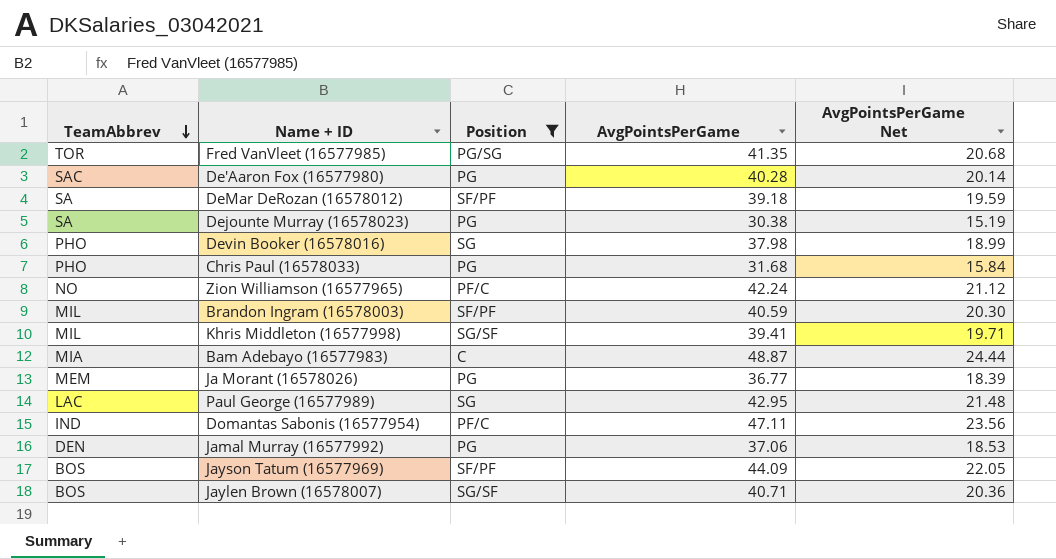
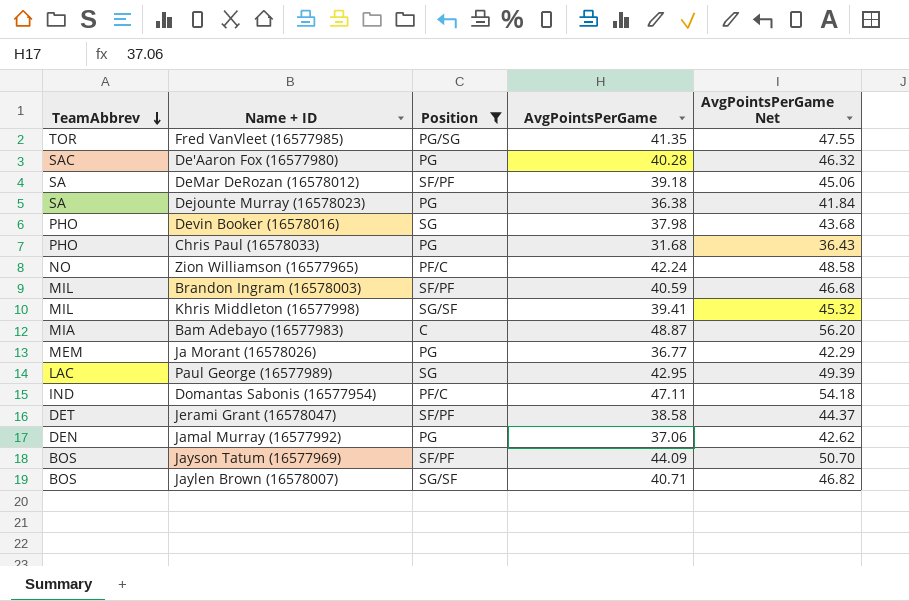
column AvgPointsPerGame Net | formula: [AvgPointsPerGame] * 0.5 -> [AvgPointsPerGame] * 1.15
Dejounte Murray (16578023) | AvgPointsPerGame: 30.38 -> 36.38
row Jerami Grant (16578047): none -> DET | SF/PF | 38.58 | 44.37

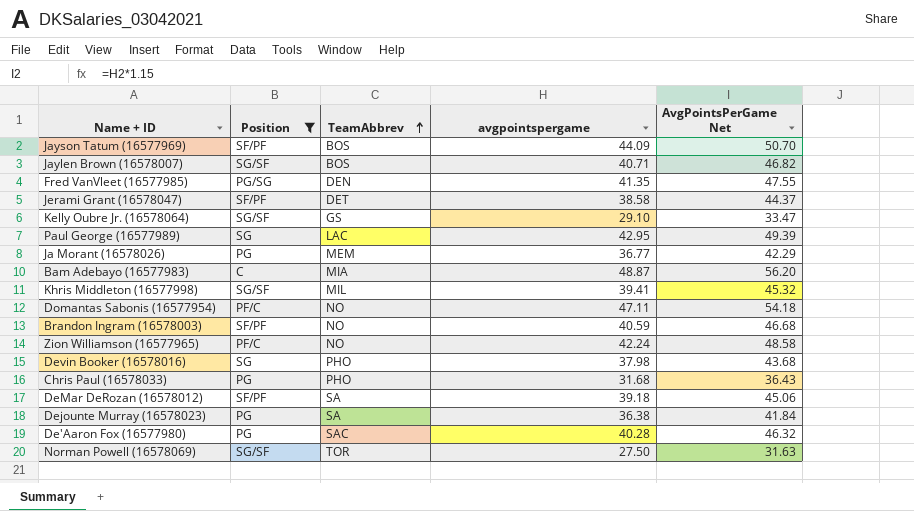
row order: TeamAbbrev descending -> TeamAbbrev ascending
column TeamAbbrev | position: 1 -> 3
column name: AvgPointsPerGame -> avgpointspergame
row Jamal Murray (16577992): DEN | PG | 37.06 | 42.62 -> none
Fred VanVleet (16577985) | TeamAbbrev: TOR -> DEN
row Kelly Oubre Jr. (16578064): none -> SG/SF | GS | 29.10 | 33.47
Domantas Sabonis (16577954) | TeamAbbrev: IND -> NO
Brandon Ingram (16578003) | TeamAbbrev: MIL -> NO
row Norman Powell (16578069): none -> SG/SF | TOR | 27.50 | 31.63

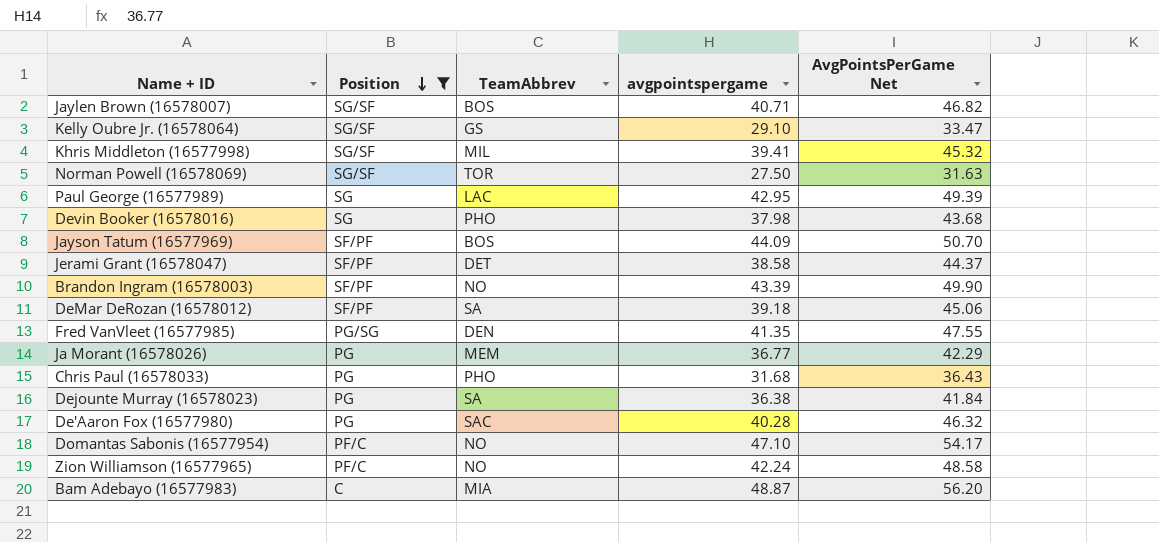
row order: TeamAbbrev ascending -> Position descending
Brandon Ingram (16578003) | avgpointspergame: 40.59 -> 43.39
Brandon Ingram (16578003) | AvgPointsPerGame Net: 46.68 -> 49.90
Domantas Sabonis (16577954) | avgpointspergame: 47.11 -> 47.10
Domantas Sabonis (16577954) | AvgPointsPerGame Net: 54.18 -> 54.17

